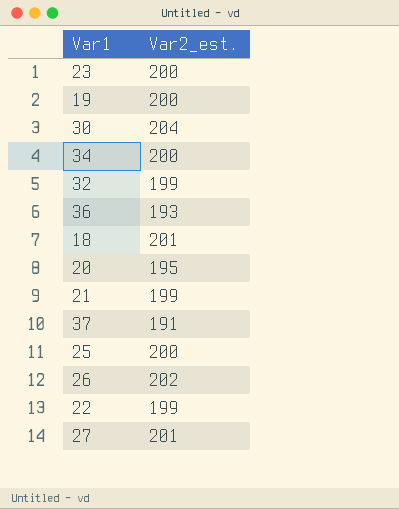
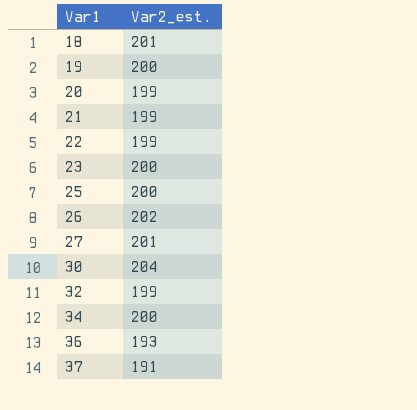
row order: none -> Var1 ascending
20 | Var2_est.: 195 -> 199

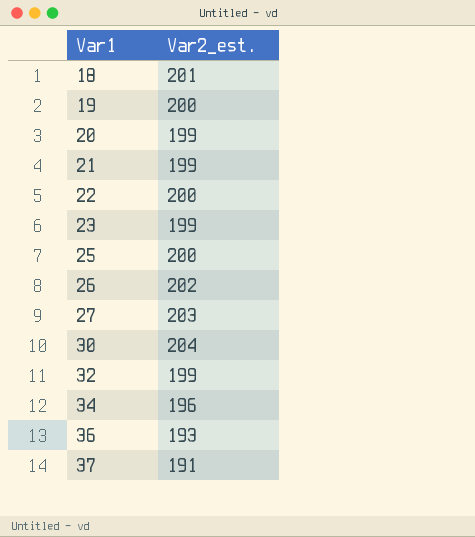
22 | Var2_est.: 199 -> 200
23 | Var2_est.: 200 -> 199
27 | Var2_est.: 201 -> 203
34 | Var2_est.: 200 -> 196

